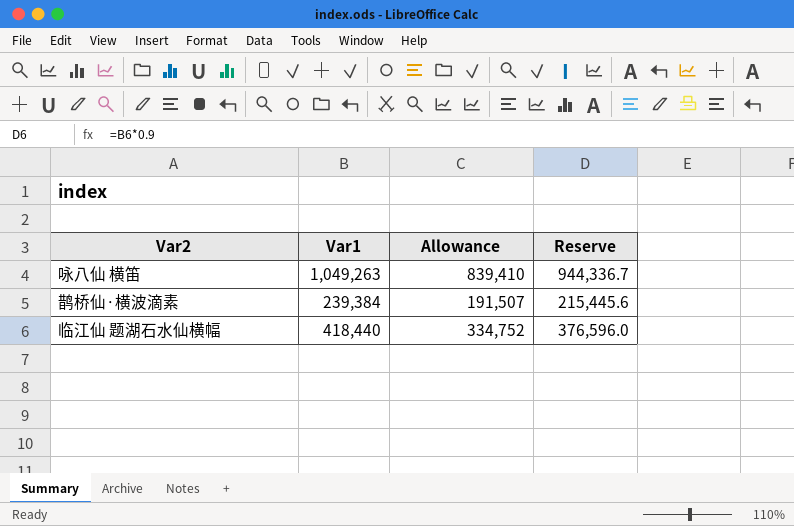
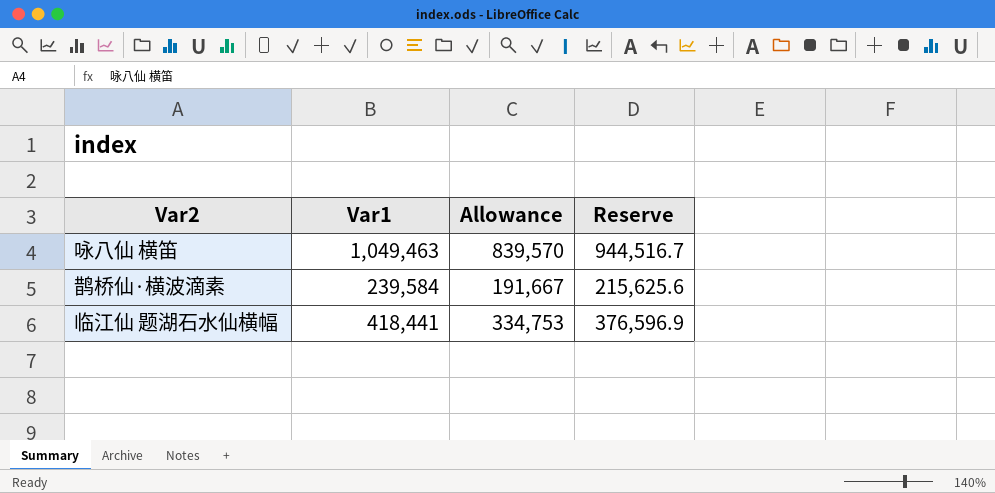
咏八仙 横笛 | Var1: 1,049,263 -> 1,049,463
咏八仙 横笛 | Allowance: 839,410 -> 839,570
咏八仙 横笛 | Reserve: 944,336.7 -> 944,516.7
鹊桥仙·横波滴素 | Var1: 239,384 -> 239,584
鹊桥仙·横波滴素 | Allowance: 191,507 -> 191,667
鹊桥仙·横波滴素 | Reserve: 215,445.6 -> 215,625.6
临江仙 题湖石水仙横幅 | Var1: 418,440 -> 418,441
临江仙 题湖石水仙横幅 | Allowance: 334,752 -> 334,753
临江仙 题湖石水仙横幅 | Reserve: 376,596.0 -> 376,596.9

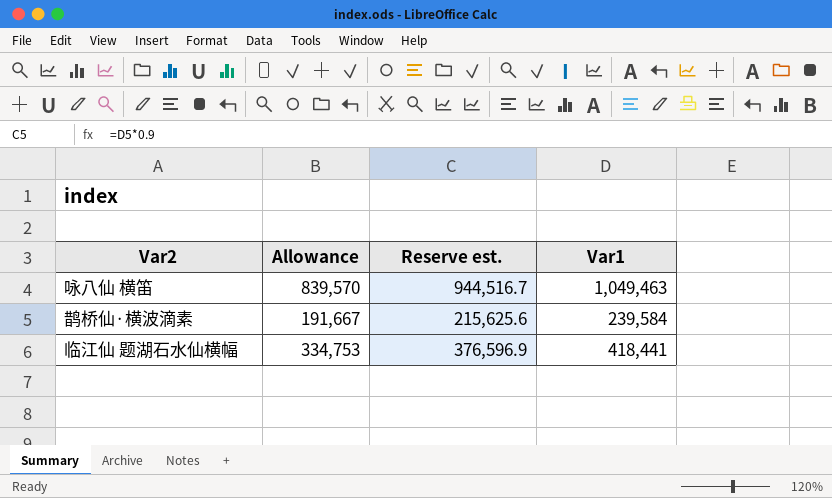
column name: Reserve -> Reserve est.
column Var1 | position: 2 -> 4

